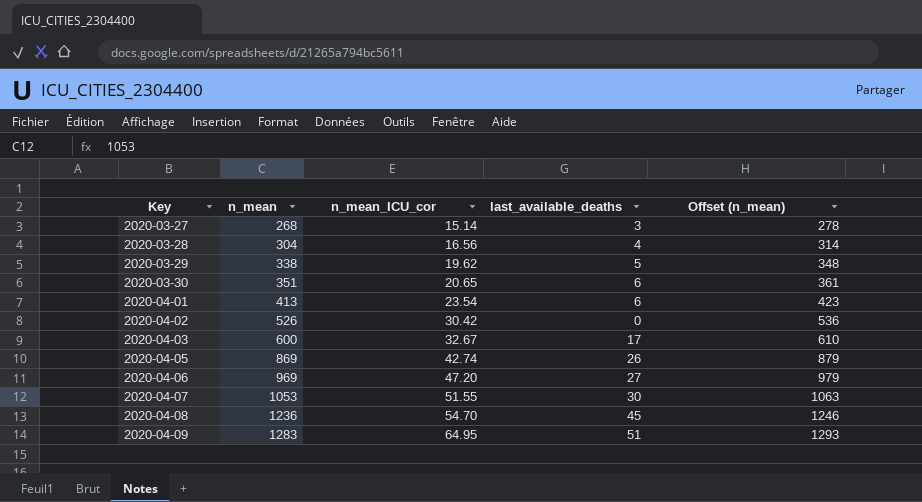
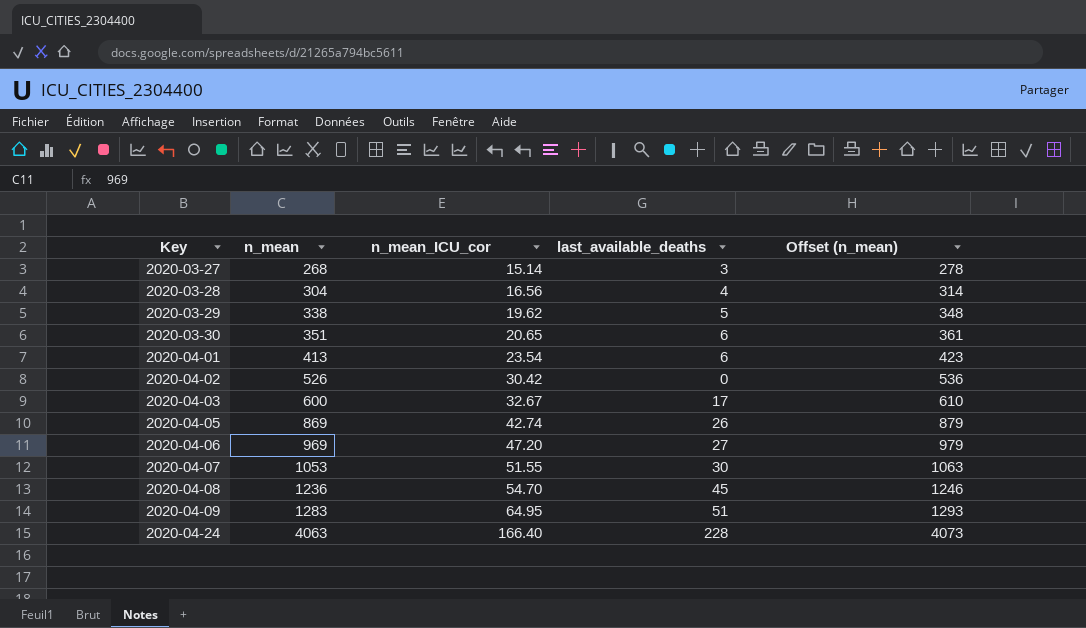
row 2020-04-24: none -> 4063 | 166.40 | 228 | 4073

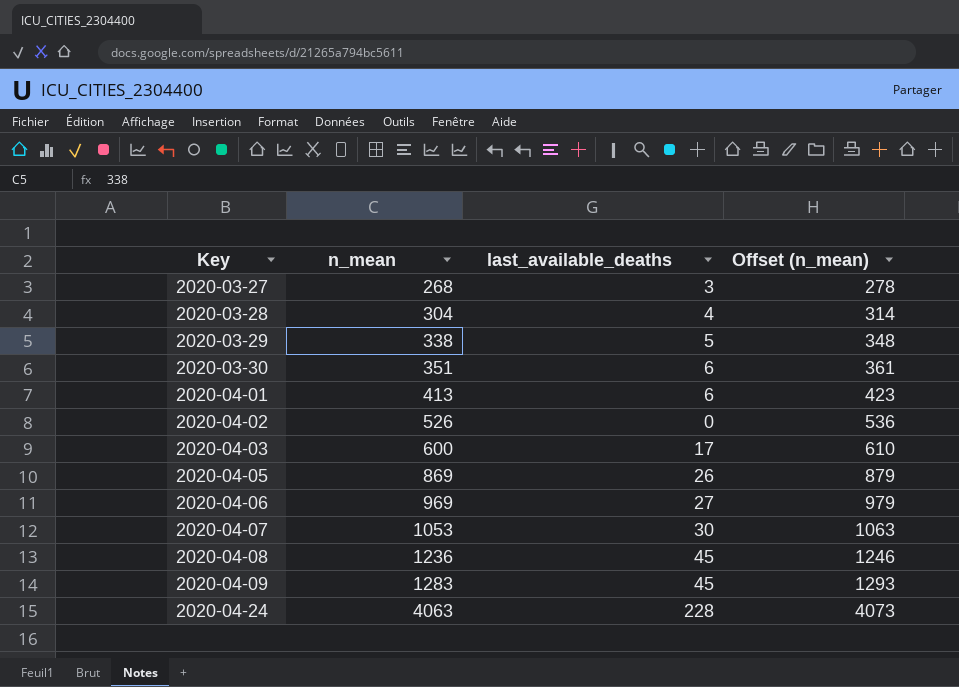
column n_mean_ICU_cor | position: 3 -> none
2020-04-09 | last_available_deaths: 51 -> 45

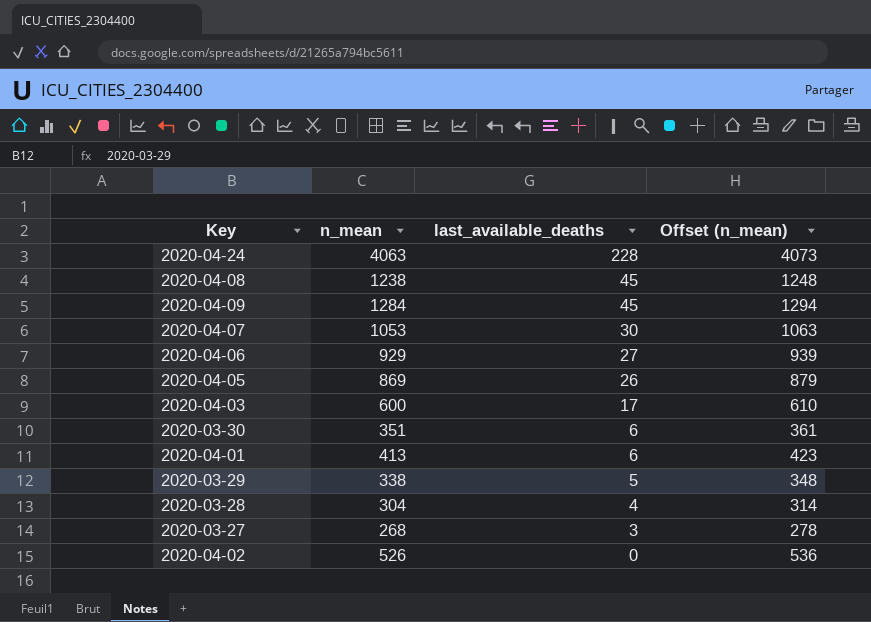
row order: Key ascending -> last_available_deaths descending
2020-04-08 | n_mean: 1236 -> 1238
2020-04-08 | Offset (n_mean): 1246 -> 1248
2020-04-09 | n_mean: 1283 -> 1284
2020-04-09 | Offset (n_mean): 1293 -> 1294
2020-04-06 | n_mean: 969 -> 929
2020-04-06 | Offset (n_mean): 979 -> 939

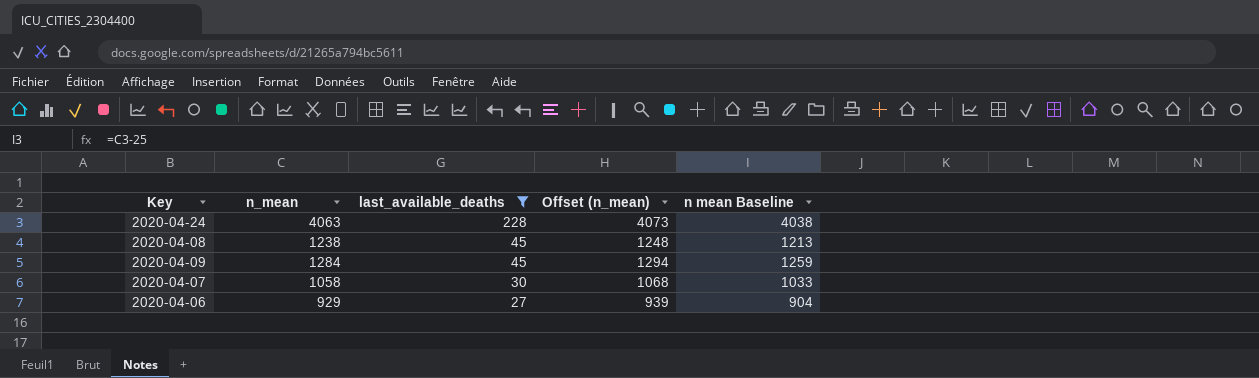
filter: none -> last_available_deaths >= 27
column n mean Baseline | formula: none -> [n_mean] - 25
2020-04-07 | n_mean: 1053 -> 1058
2020-04-07 | Offset (n_mean): 1063 -> 1068

